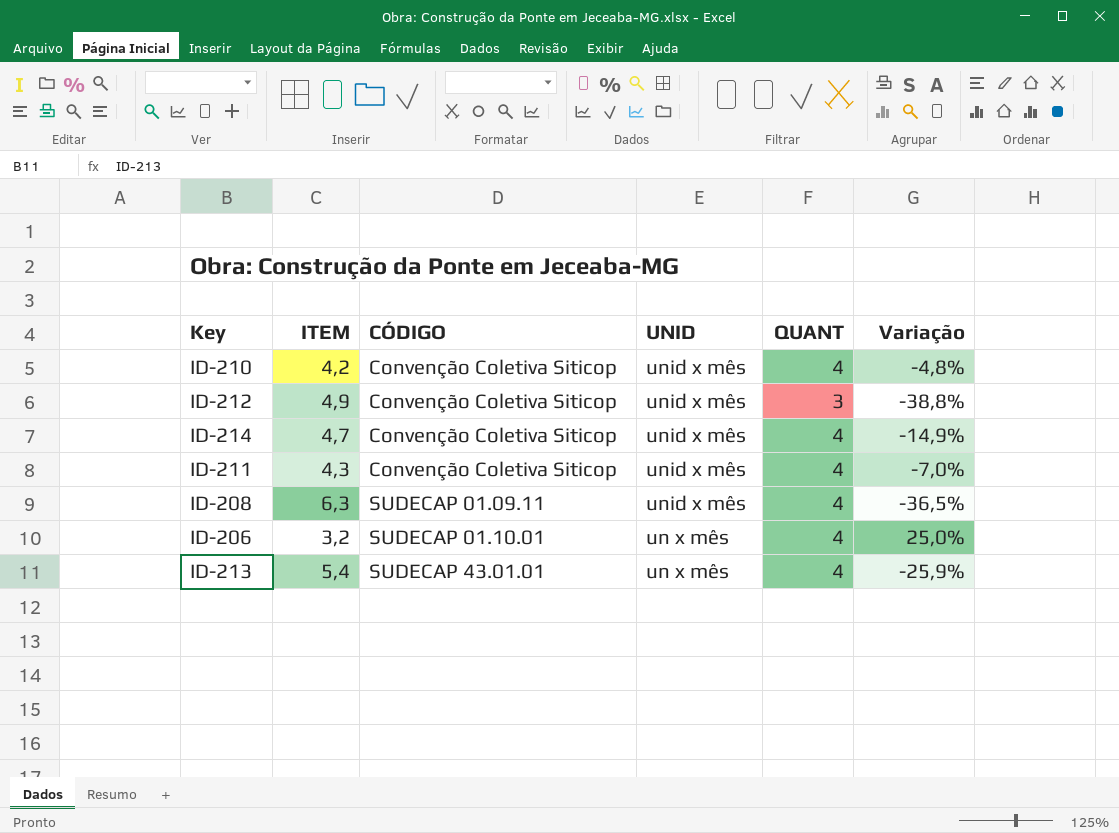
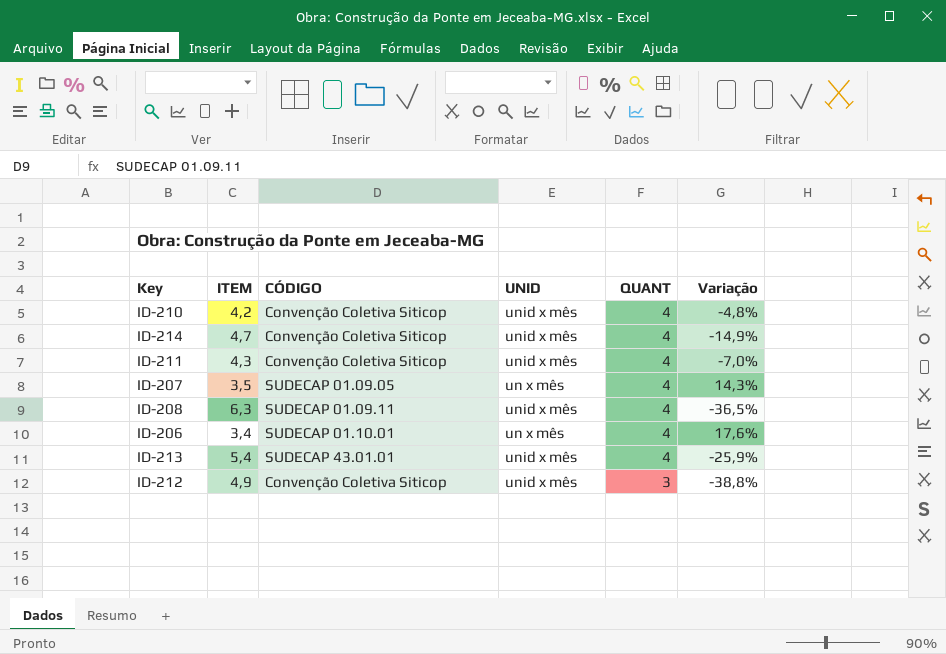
row order: CÓDIGO ascending -> QUANT descending
row ID-207: none -> 3,5 | SUDECAP 01.09.05 | un x mês | 4 | 14,3%
ID-206 | ITEM: 3,2 -> 3,4
ID-206 | Variação: 25,0% -> 17,6%
ID-213 | UNID: un x mês -> unid x mês

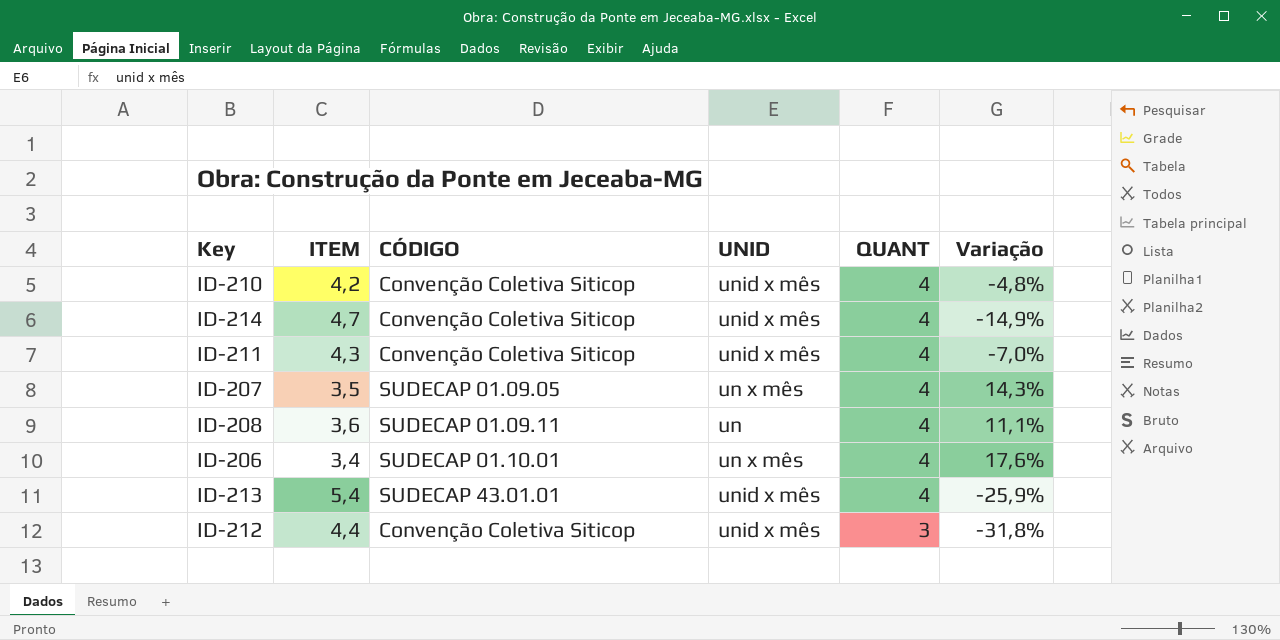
ID-208 | ITEM: 6,3 -> 3,6
ID-208 | UNID: unid x mês -> un
ID-208 | Variação: -36,5% -> 11,1%
ID-212 | ITEM: 4,9 -> 4,4
ID-212 | Variação: -38,8% -> -31,8%

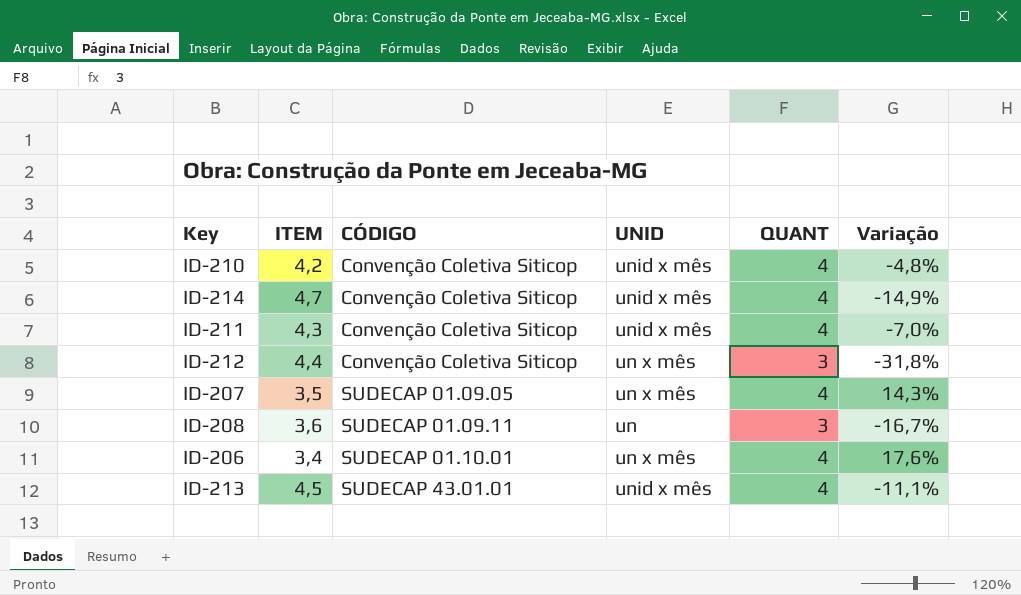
row order: QUANT descending -> CÓDIGO ascending
ID-212 | UNID: unid x mês -> un x mês
ID-208 | QUANT: 4 -> 3
ID-208 | Variação: 11,1% -> -16,7%
ID-213 | ITEM: 5,4 -> 4,5
ID-213 | Variação: -25,9% -> -11,1%

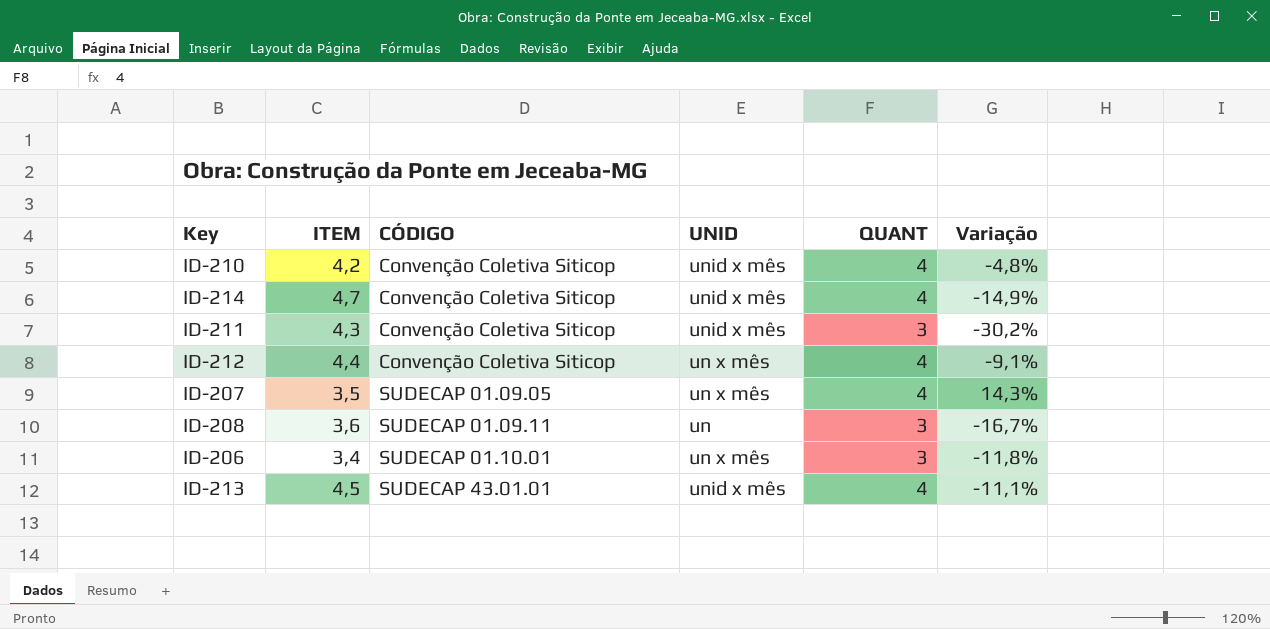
ID-211 | QUANT: 4 -> 3
ID-211 | Variação: -7,0% -> -30,2%
ID-212 | QUANT: 3 -> 4
ID-212 | Variação: -31,8% -> -9,1%
ID-206 | QUANT: 4 -> 3
ID-206 | Variação: 17,6% -> -11,8%

